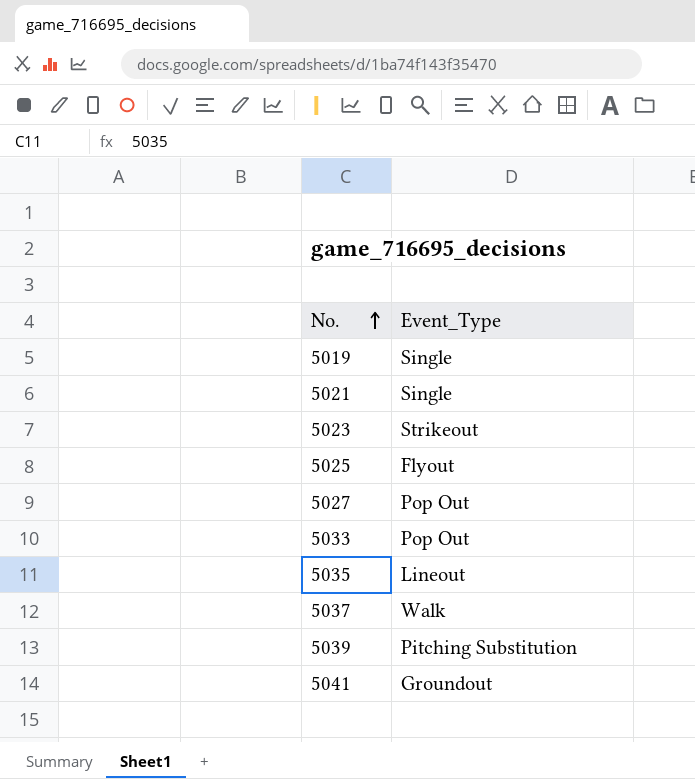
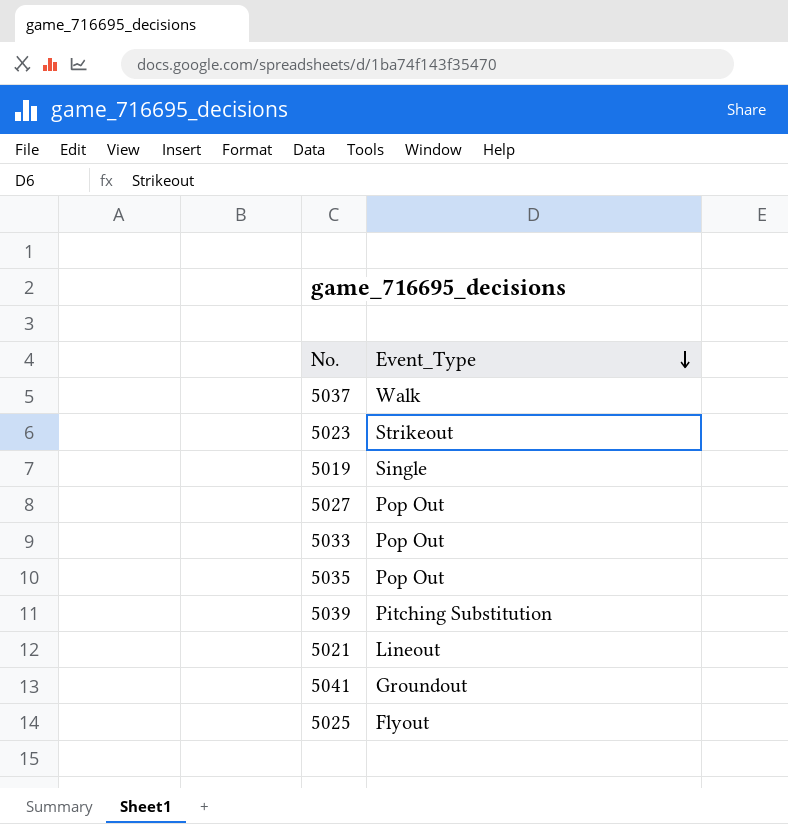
row order: No. ascending -> Event_Type descending
5035 | Event_Type: Lineout -> Pop Out
5021 | Event_Type: Single -> Lineout

